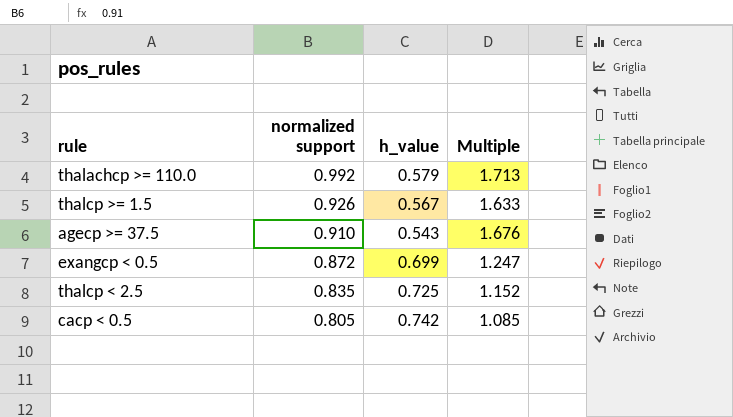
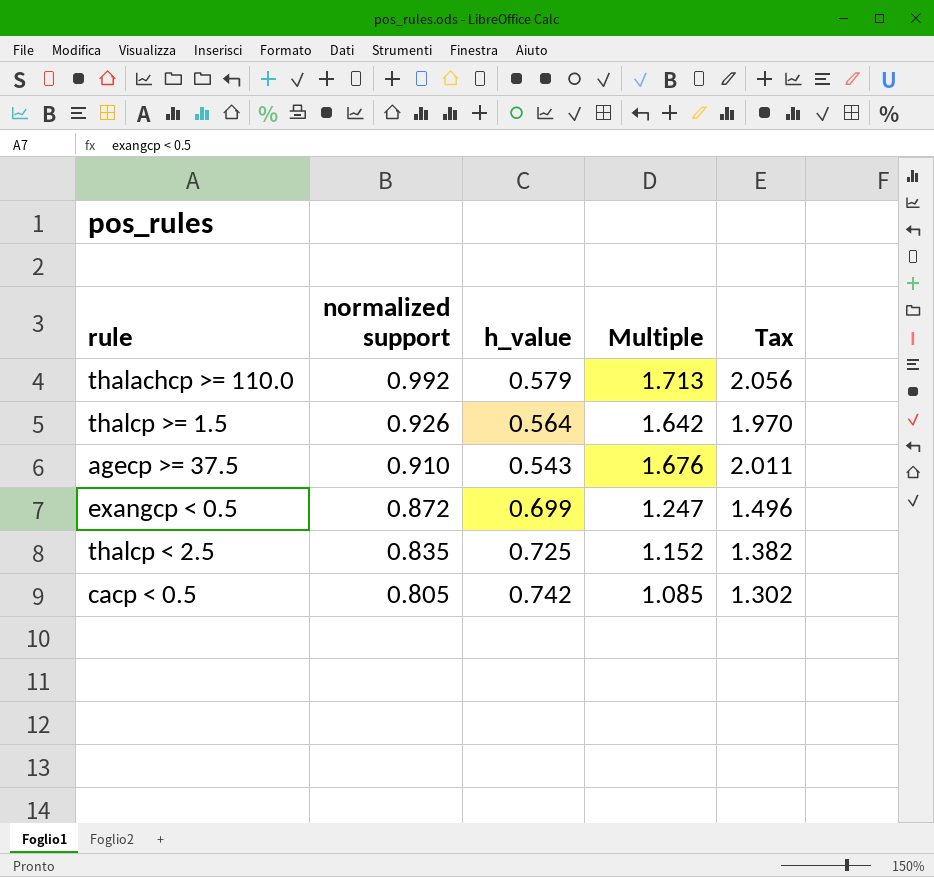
column Tax | formula: none -> [Multiple] * 1.2
thalcp >= 1.5 | h_value: 0.567 -> 0.564
thalcp >= 1.5 | Multiple: 1.633 -> 1.642

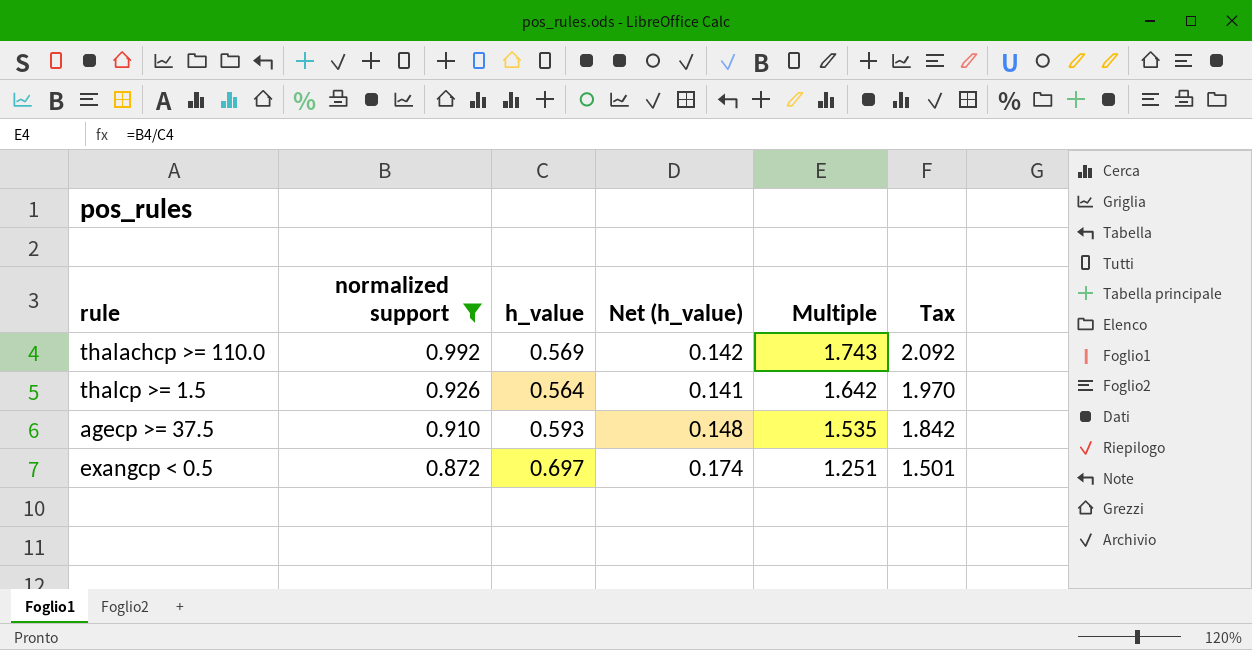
filter: none -> normalized support >= 0.872
column Net (h_value) | formula: none -> [h_value] * 0.25
thalachcp >= 110.0 | h_value: 0.579 -> 0.569
thalachcp >= 110.0 | Multiple: 1.713 -> 1.743
thalachcp >= 110.0 | Tax: 2.056 -> 2.092
agecp >= 37.5 | h_value: 0.543 -> 0.593
agecp >= 37.5 | Multiple: 1.676 -> 1.535
agecp >= 37.5 | Tax: 2.011 -> 1.842
exangcp < 0.5 | h_value: 0.699 -> 0.697
exangcp < 0.5 | Multiple: 1.247 -> 1.251
exangcp < 0.5 | Tax: 1.496 -> 1.501

